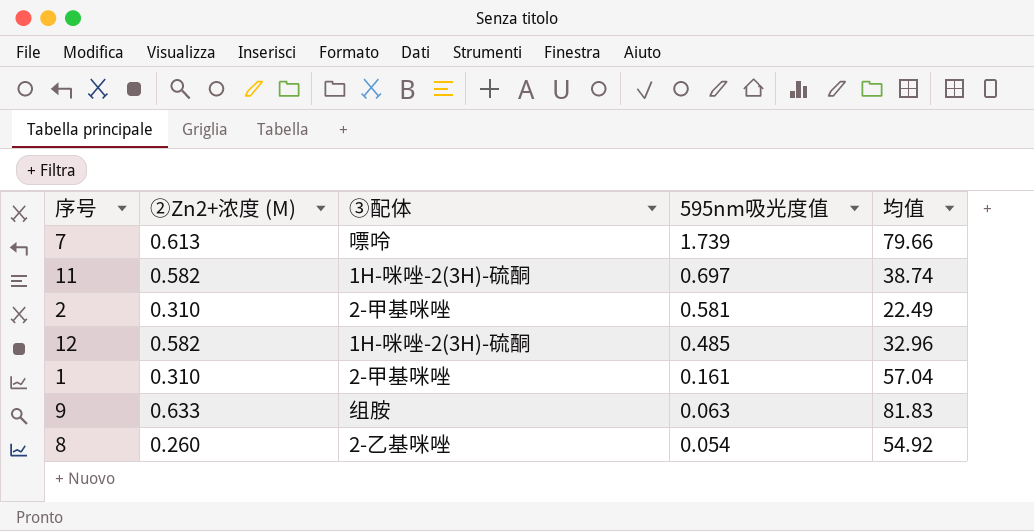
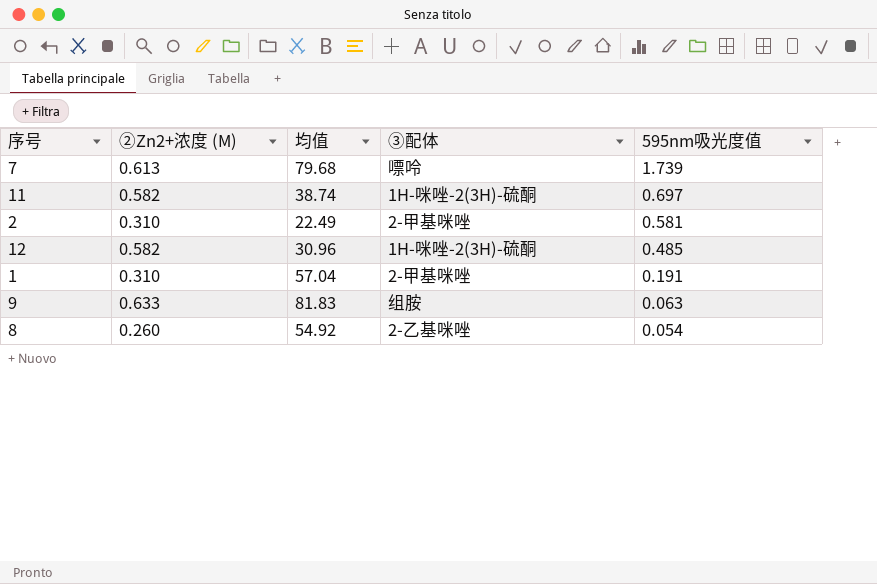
column 均值 | position: 5 -> 3
7 | 均值: 79.66 -> 79.68
12 | 均值: 32.96 -> 30.96
1 | 595nm吸光度值: 0.161 -> 0.191

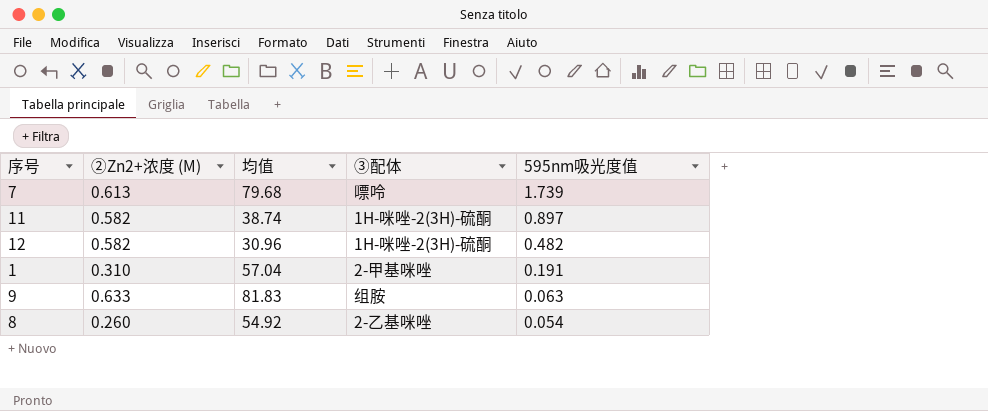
row 2: 0.310 | 22.49 | 2-甲基咪唑 | 0.581 -> none
11 | 595nm吸光度值: 0.697 -> 0.897
12 | 595nm吸光度值: 0.485 -> 0.482

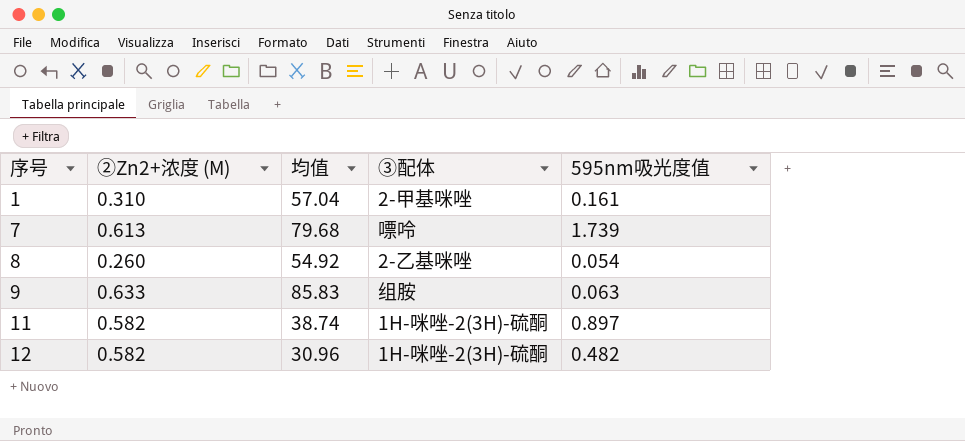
row order: 595nm吸光度值 descending -> 序号 ascending
1 | 595nm吸光度值: 0.191 -> 0.161
9 | 均值: 81.83 -> 85.83

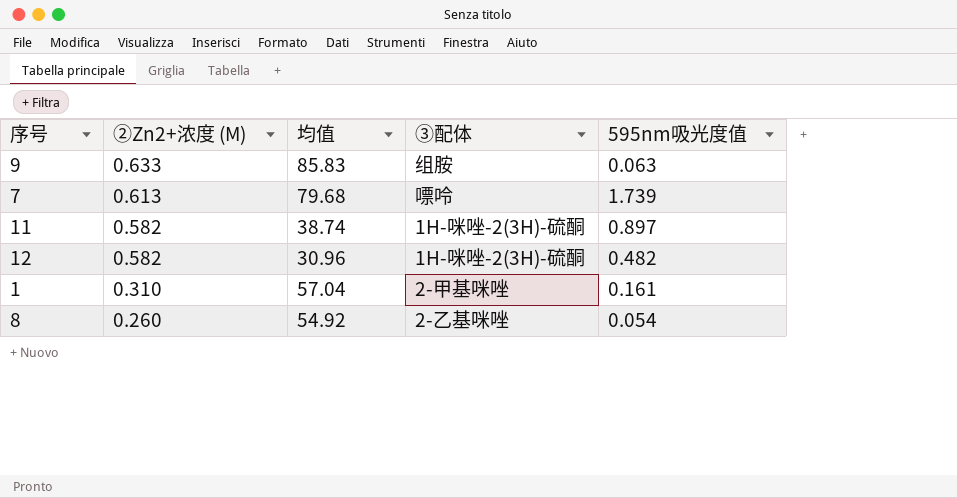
row order: 序号 ascending -> ②Zn2+浓度 (M) descending

